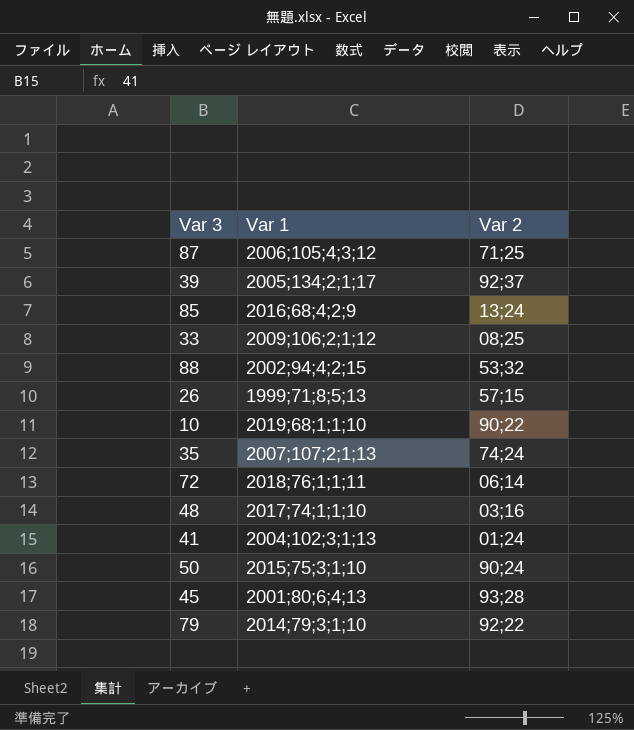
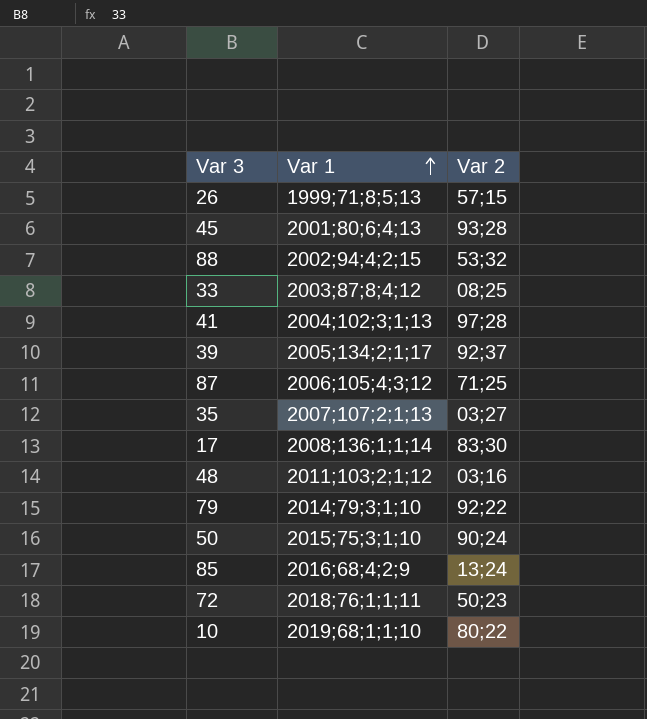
row order: none -> Var 1 ascending
33 | Var 1: 2009;106;2;1;12 -> 2003;87;8;4;12
41 | Var 2: 01;24 -> 97;28
35 | Var 2: 74;24 -> 03;27
row 17: none -> 2008;136;1;1;14 | 83;30
48 | Var 1: 2017;74;1;1;10 -> 2011;103;2;1;12
72 | Var 2: 06;14 -> 50;23
10 | Var 2: 90;22 -> 80;22

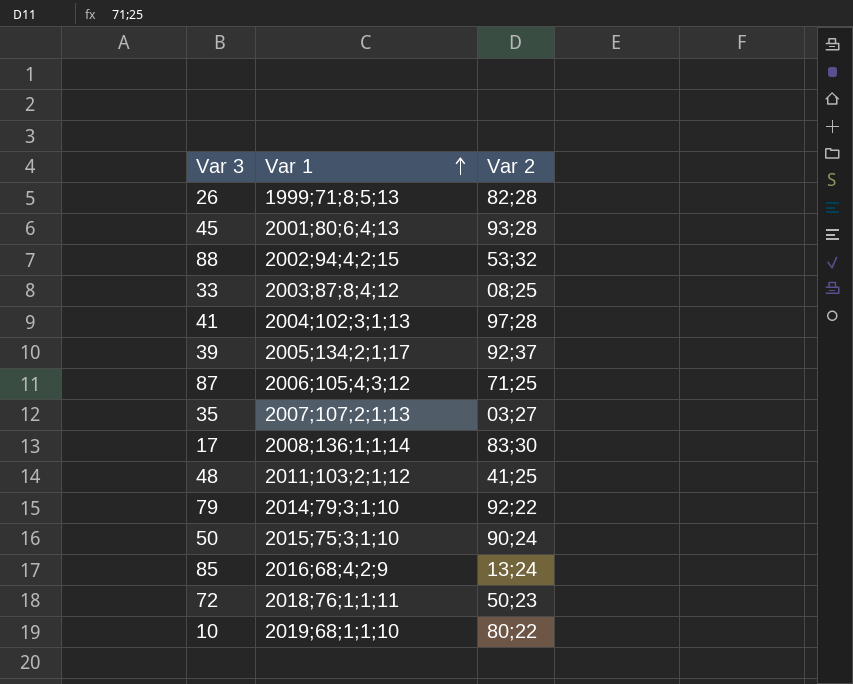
26 | Var 2: 57;15 -> 82;28
48 | Var 2: 03;16 -> 41;25

